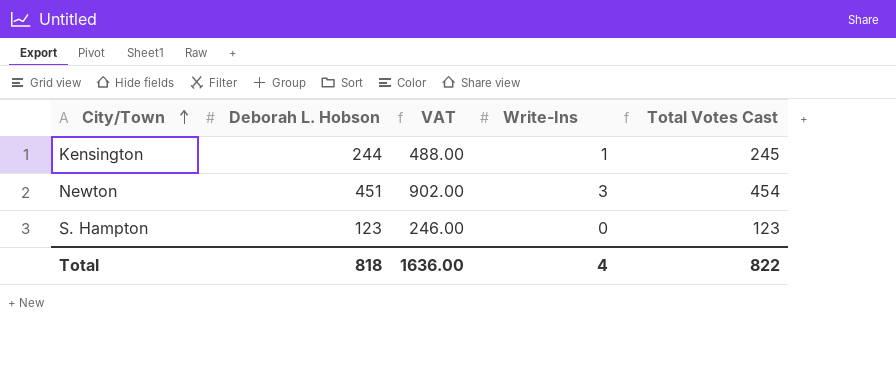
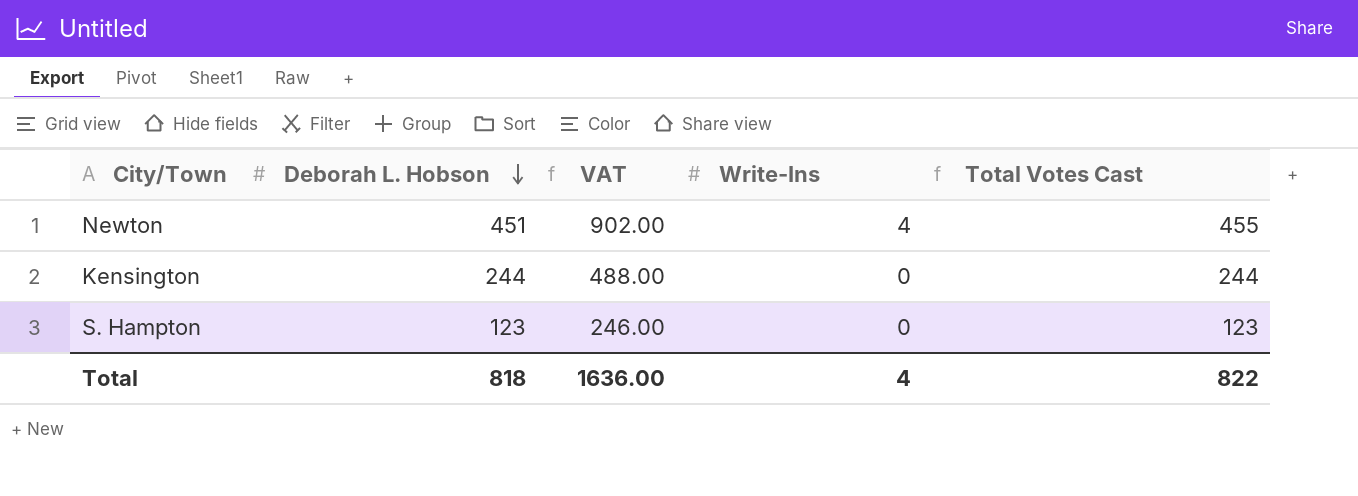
row order: City/Town ascending -> Deborah L. Hobson descending
Newton | Write-Ins: 3 -> 4
Newton | Total Votes Cast: 454 -> 455
Kensington | Write-Ins: 1 -> 0
Kensington | Total Votes Cast: 245 -> 244

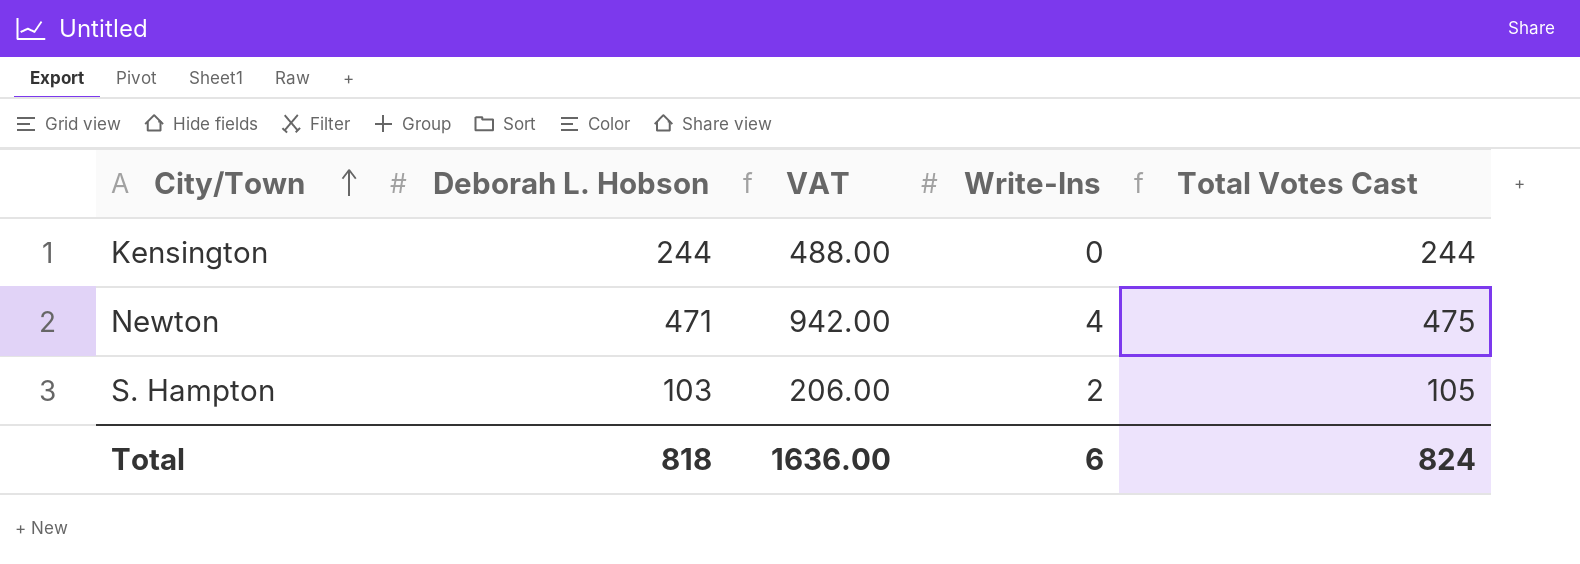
row order: Deborah L. Hobson descending -> City/Town ascending
Newton | Deborah L. Hobson: 451 -> 471
Newton | VAT: 902.00 -> 942.00
Newton | Total Votes Cast: 455 -> 475
S. Hampton | Deborah L. Hobson: 123 -> 103
S. Hampton | VAT: 246.00 -> 206.00
S. Hampton | Write-Ins: 0 -> 2
S. Hampton | Total Votes Cast: 123 -> 105
Total | Write-Ins: 4 -> 6
Total | Total Votes Cast: 822 -> 824

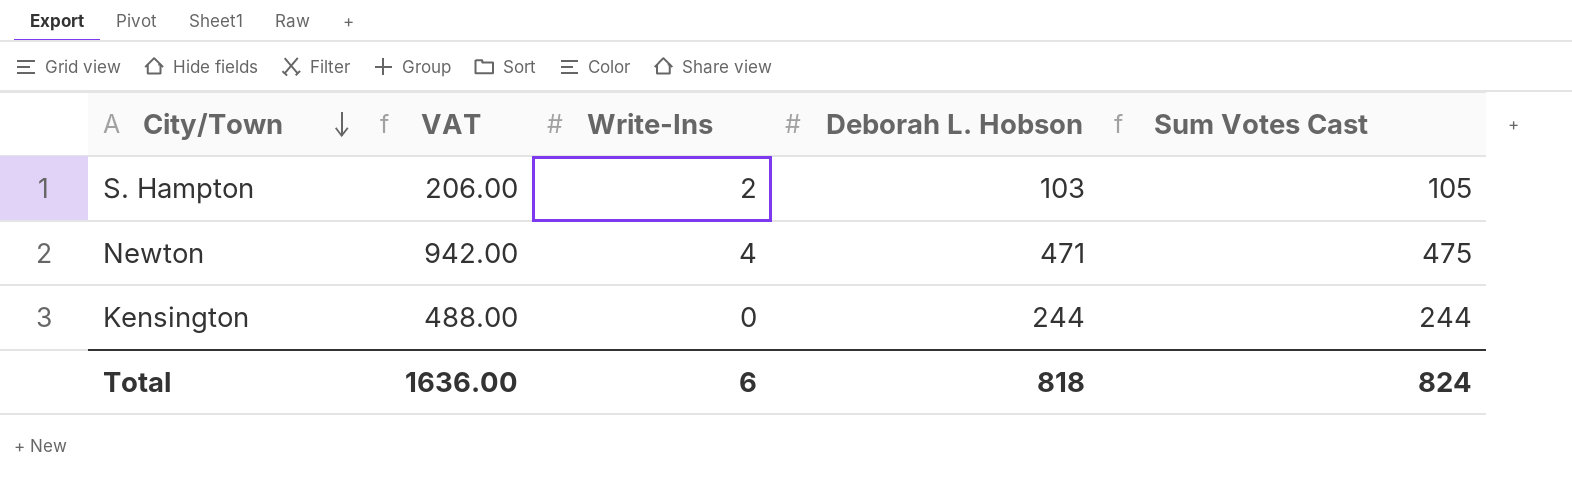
row order: City/Town ascending -> City/Town descending
column Deborah L. Hobson | position: 2 -> 4
column name: Total Votes Cast -> Sum Votes Cast

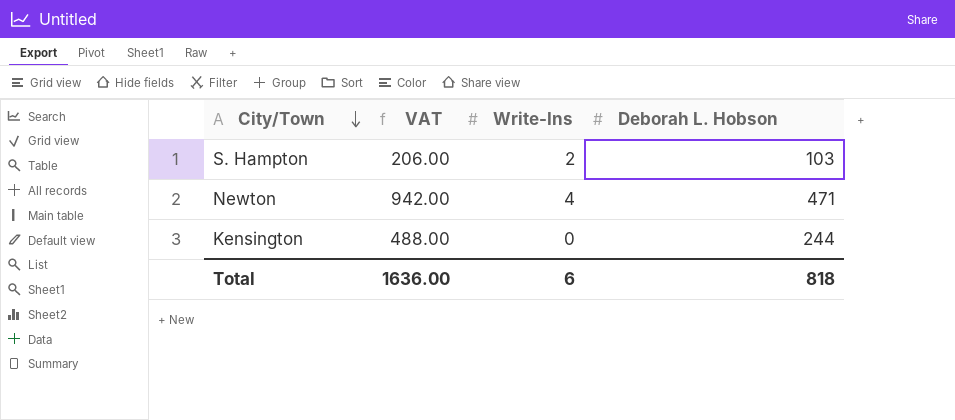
column Sum Votes Cast | formula: [Write-Ins] + [Deborah L. Hobson] -> none

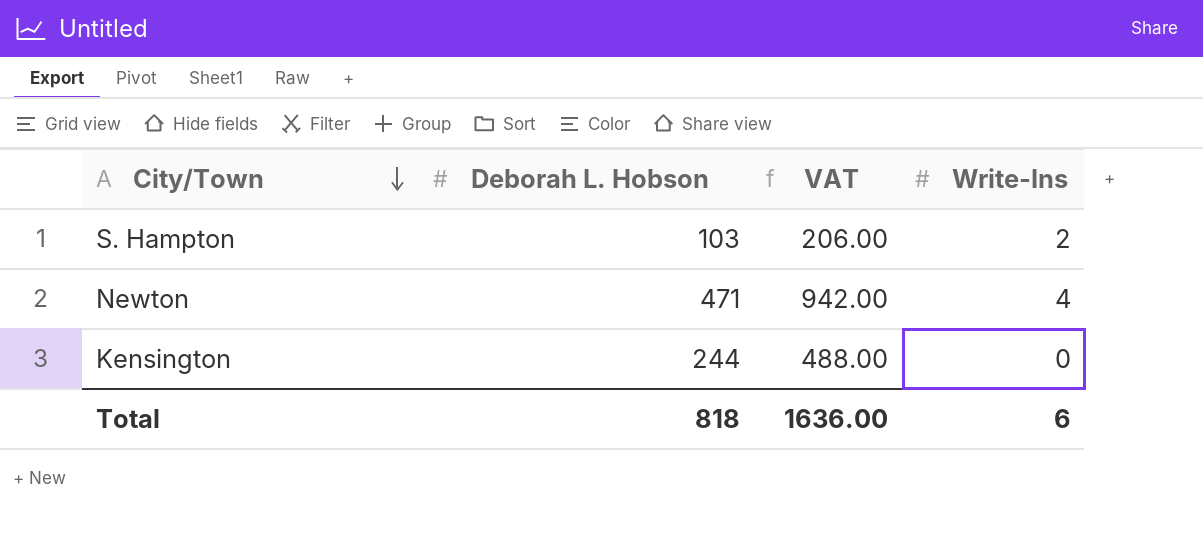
column Deborah L. Hobson | position: 4 -> 2

